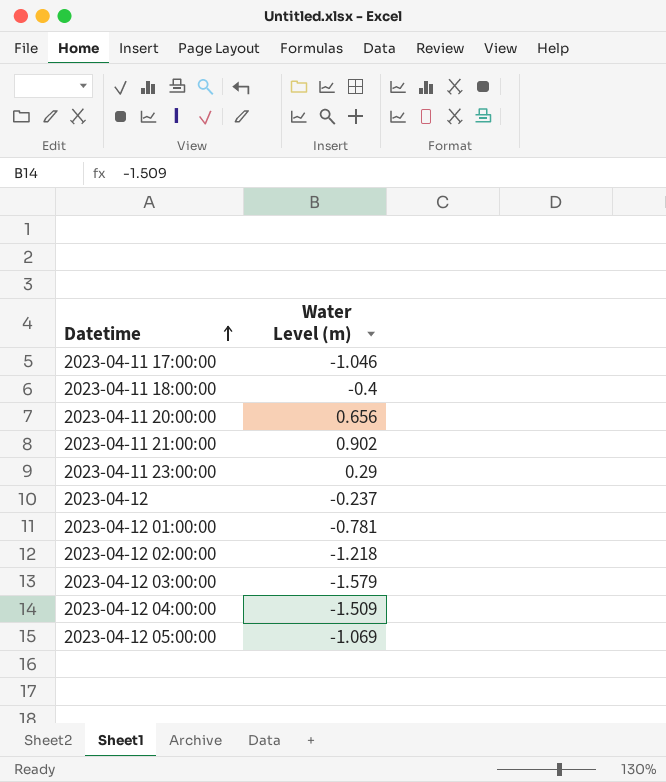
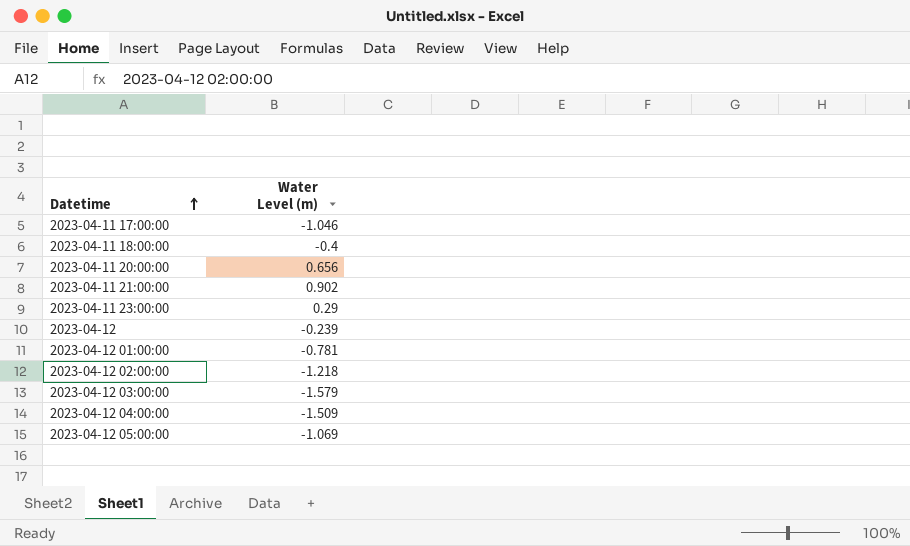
2023-04-12 | Water Level (m): -0.237 -> -0.239

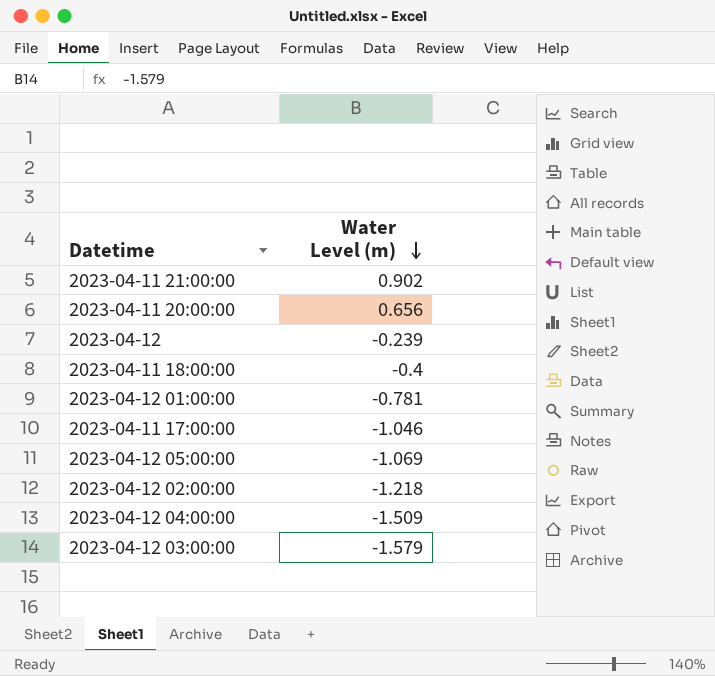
row order: Datetime ascending -> Water Level (m) descending
row 2023-04-11 23:00:00: 0.29 -> none

